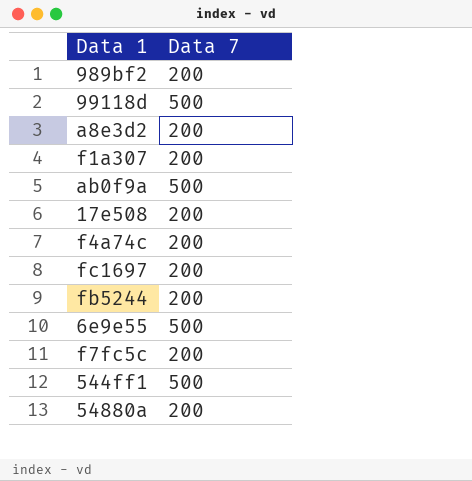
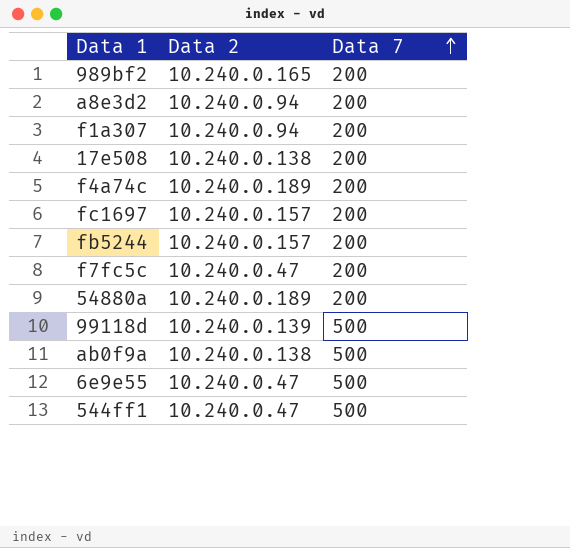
row order: none -> Data 7 ascending
column Data 2 | position: none -> 2

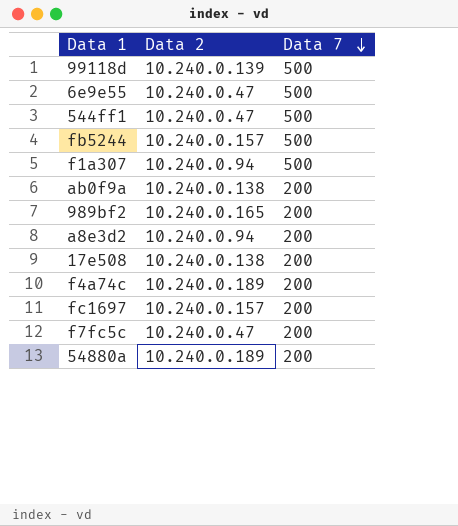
row order: Data 7 ascending -> Data 7 descending
fb5244 | Data 7: 200 -> 500
f1a307 | Data 7: 200 -> 500
ab0f9a | Data 7: 500 -> 200

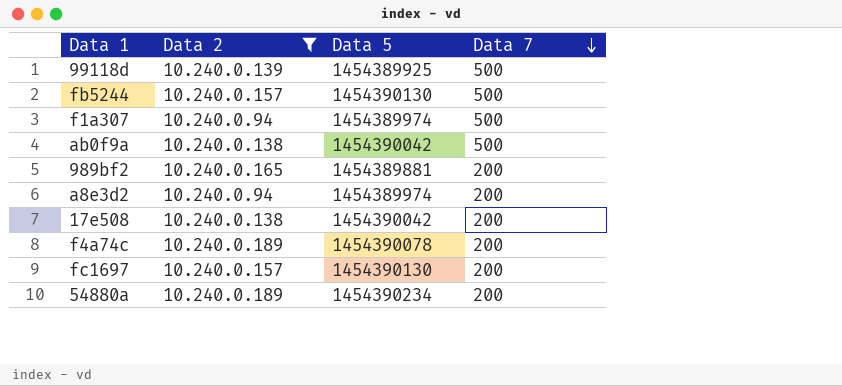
filter: none -> Data 2 != 10.240.0.47
column Data 5 | position: none -> 3
ab0f9a | Data 7: 200 -> 500

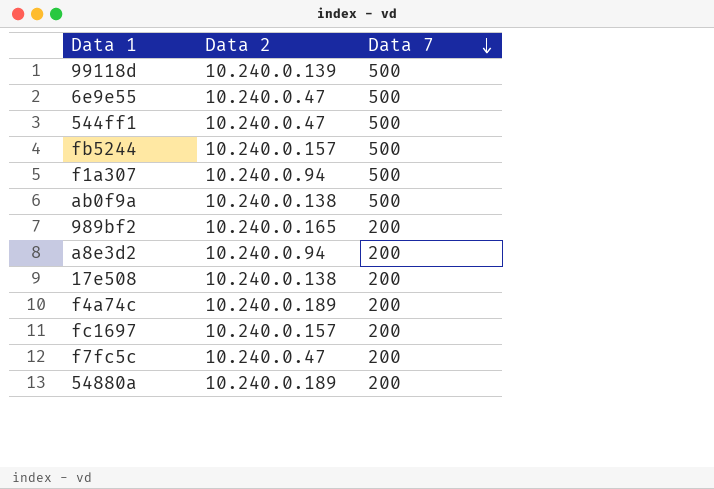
filter: Data 2 != 10.240.0.47 -> none
column Data 5 | position: 3 -> none

